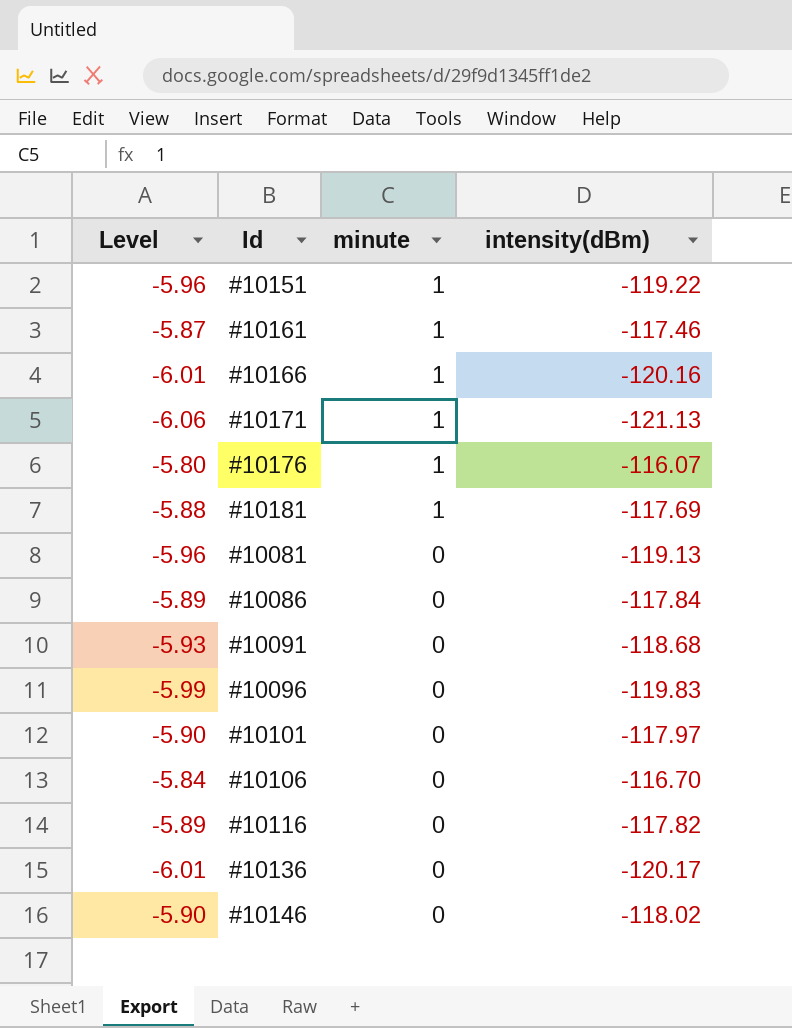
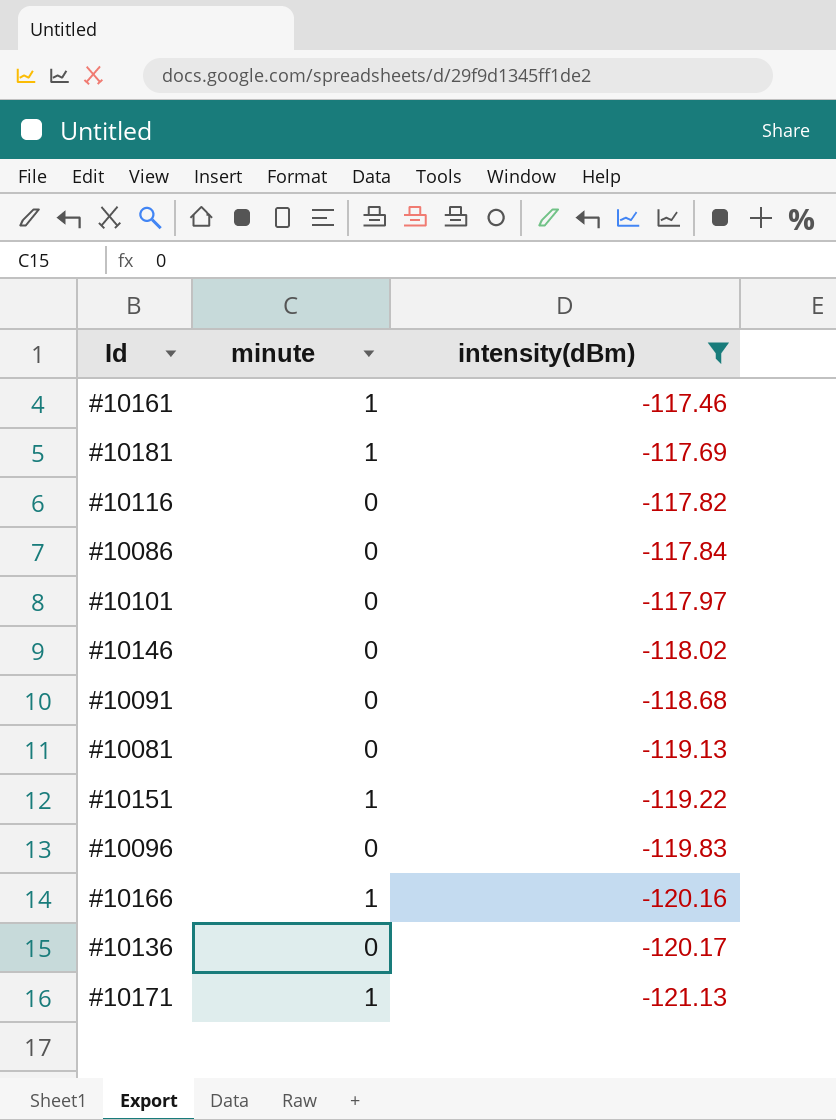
filter: none -> intensity(dBm) <= -117.46
row order: minute descending -> intensity(dBm) descending
column Level | formula: [intensity(dBm)] * 0.05 -> none

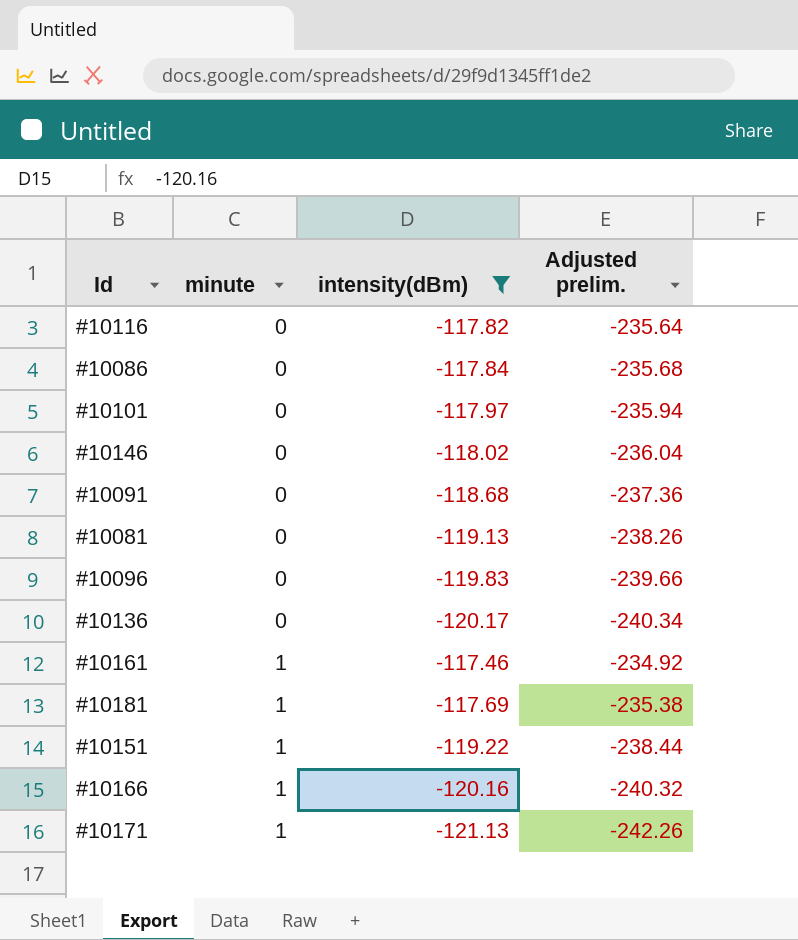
row order: intensity(dBm) descending -> minute ascending
column Adjusted prelim. | formula: none -> [intensity(dBm)] * 2

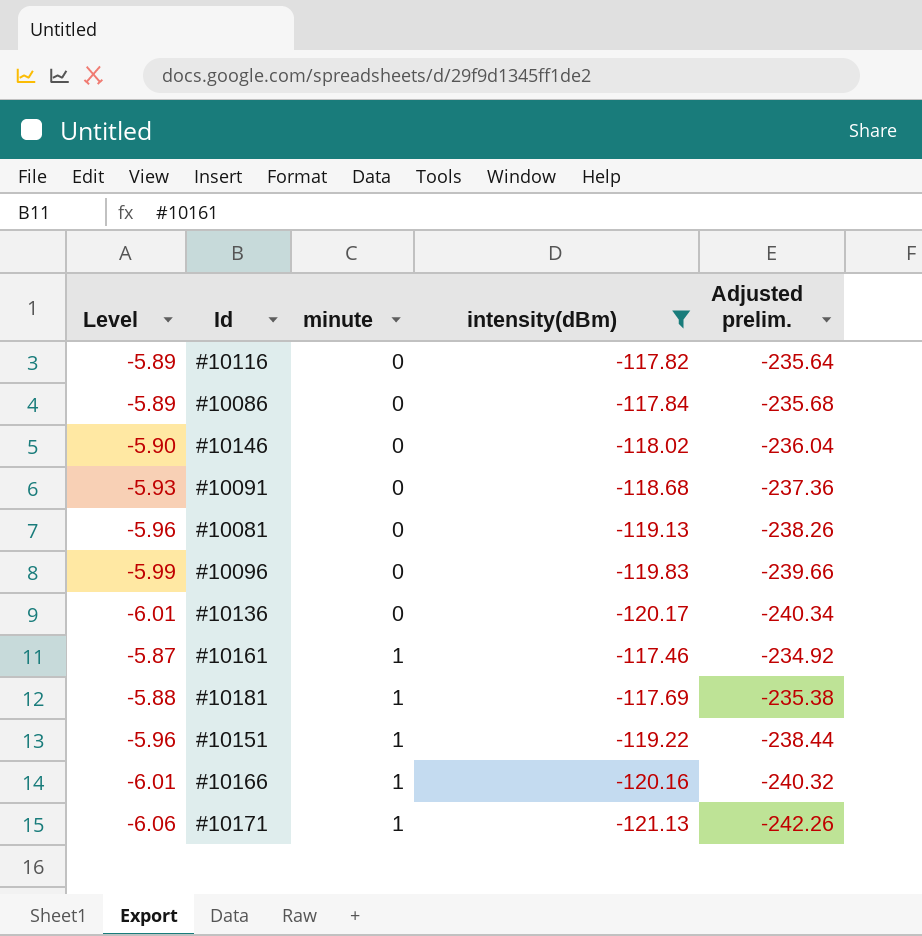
column Level | formula: none -> [intensity(dBm)] * 0.05
row #10101: 0 | -117.97 | -235.94 -> none

